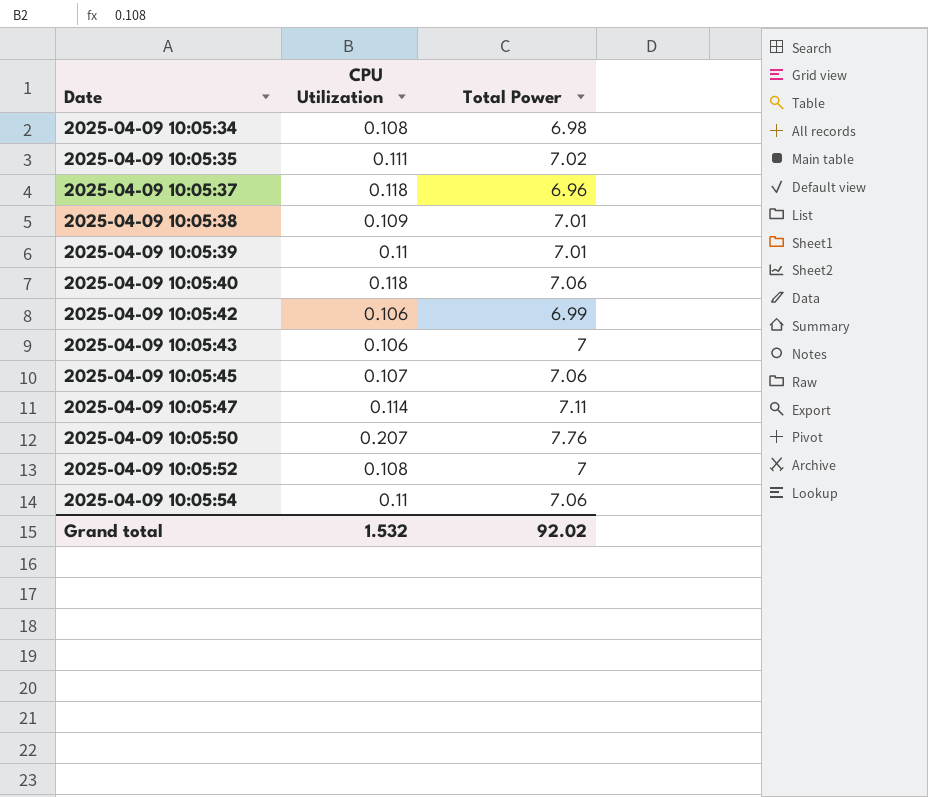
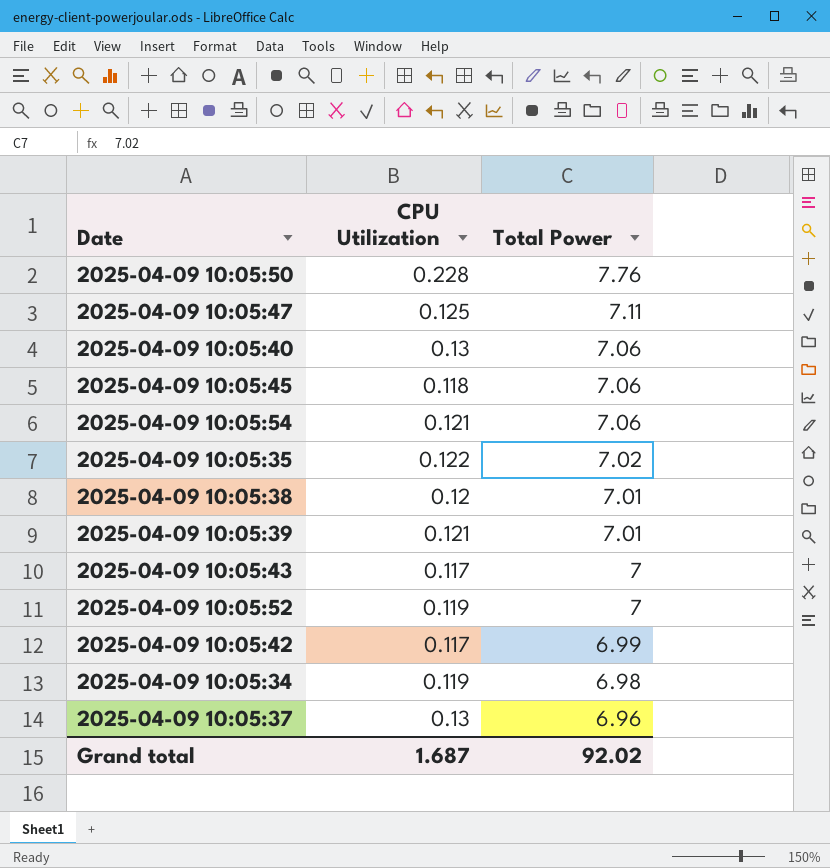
row order: Date ascending -> Total Power descending
2025-04-09 10:05:50 | CPU Utilization: 0.207 -> 0.228
2025-04-09 10:05:47 | CPU Utilization: 0.114 -> 0.125
2025-04-09 10:05:40 | CPU Utilization: 0.118 -> 0.13
2025-04-09 10:05:45 | CPU Utilization: 0.107 -> 0.118
2025-04-09 10:05:54 | CPU Utilization: 0.11 -> 0.121
2025-04-09 10:05:35 | CPU Utilization: 0.111 -> 0.122
2025-04-09 10:05:38 | CPU Utilization: 0.109 -> 0.12
2025-04-09 10:05:39 | CPU Utilization: 0.11 -> 0.121
2025-04-09 10:05:43 | CPU Utilization: 0.106 -> 0.117
2025-04-09 10:05:52 | CPU Utilization: 0.108 -> 0.119
2025-04-09 10:05:42 | CPU Utilization: 0.106 -> 0.117
2025-04-09 10:05:34 | CPU Utilization: 0.108 -> 0.119
2025-04-09 10:05:37 | CPU Utilization: 0.118 -> 0.13
Grand total | CPU Utilization: 1.532 -> 1.687

